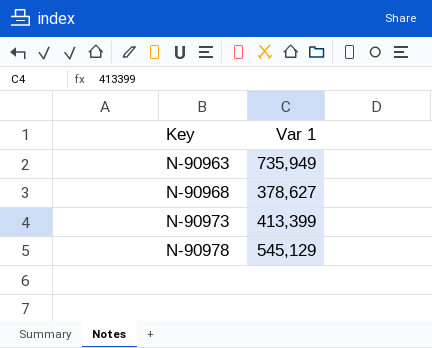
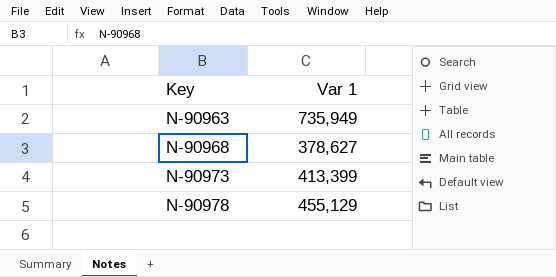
N-90978 | Var 1: 545,129 -> 455,129

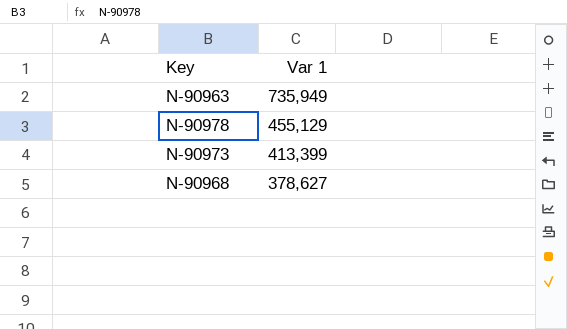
row order: Key ascending -> Var 1 descending

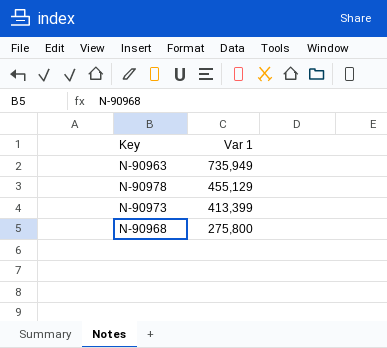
N-90968 | Var 1: 378,627 -> 275,800

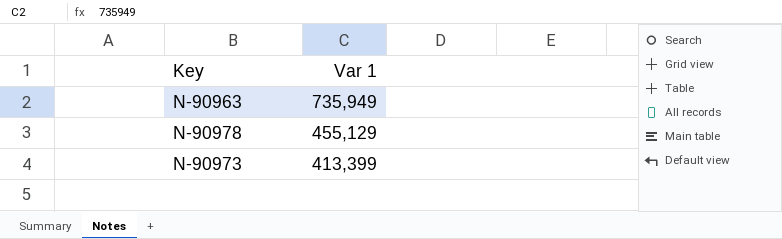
row N-90968: 275,800 -> none

